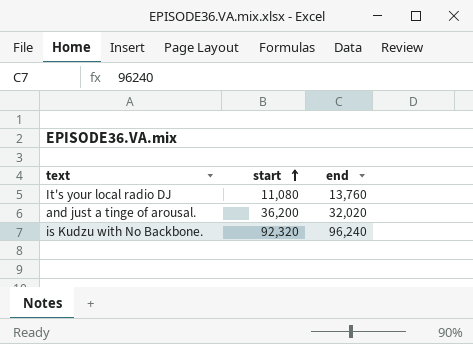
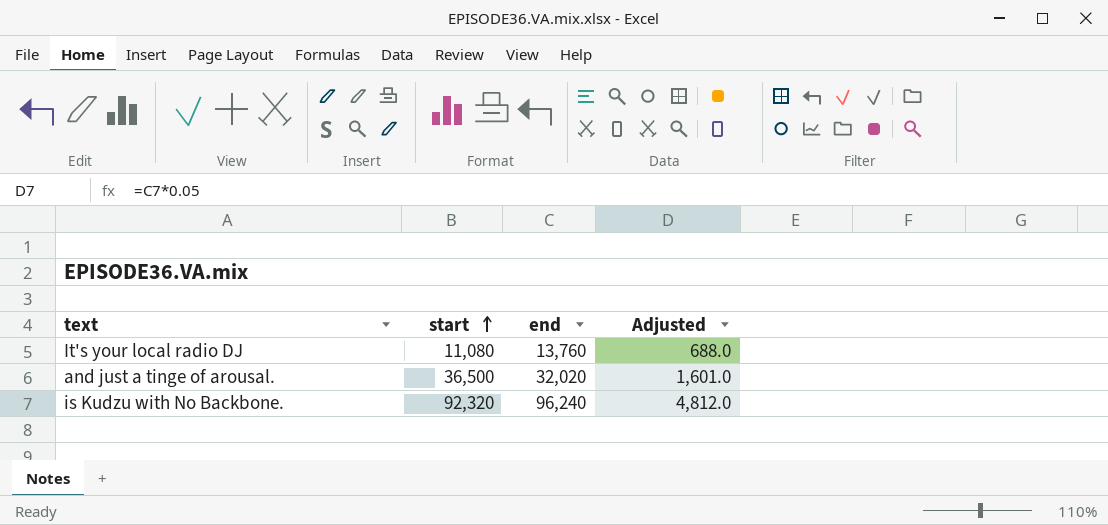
column Adjusted | formula: none -> [end] * 0.05
and just a tinge of arousal. | start: 36,200 -> 36,500

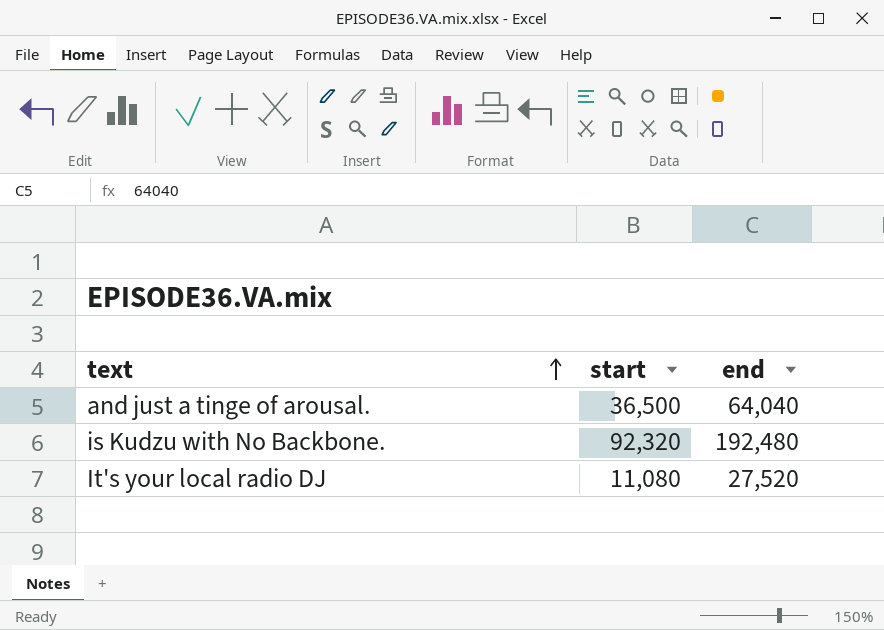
row order: start ascending -> text ascending
column Adjusted | formula: [end] * 0.05 -> none
and just a tinge of arousal. | end: 32,020 -> 64,040
is Kudzu with No Backbone. | end: 96,240 -> 192,480
It's your local radio DJ | end: 13,760 -> 27,520

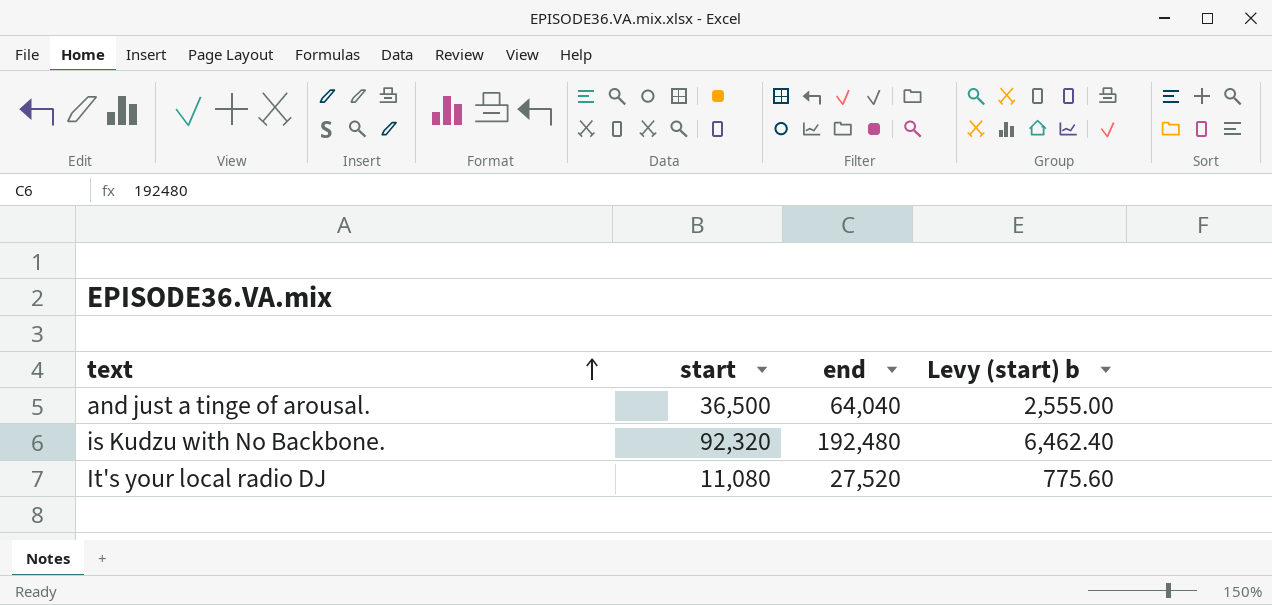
column Levy (start) b | formula: none -> [start] * 0.07

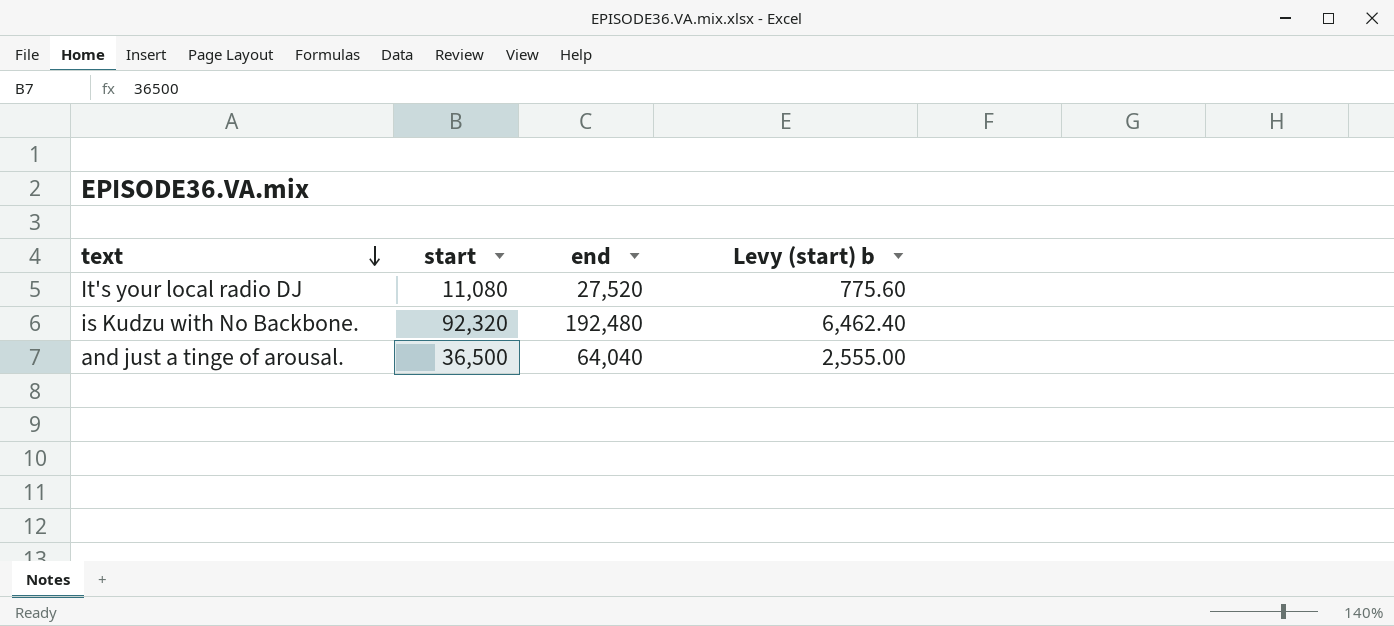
row order: text ascending -> text descending

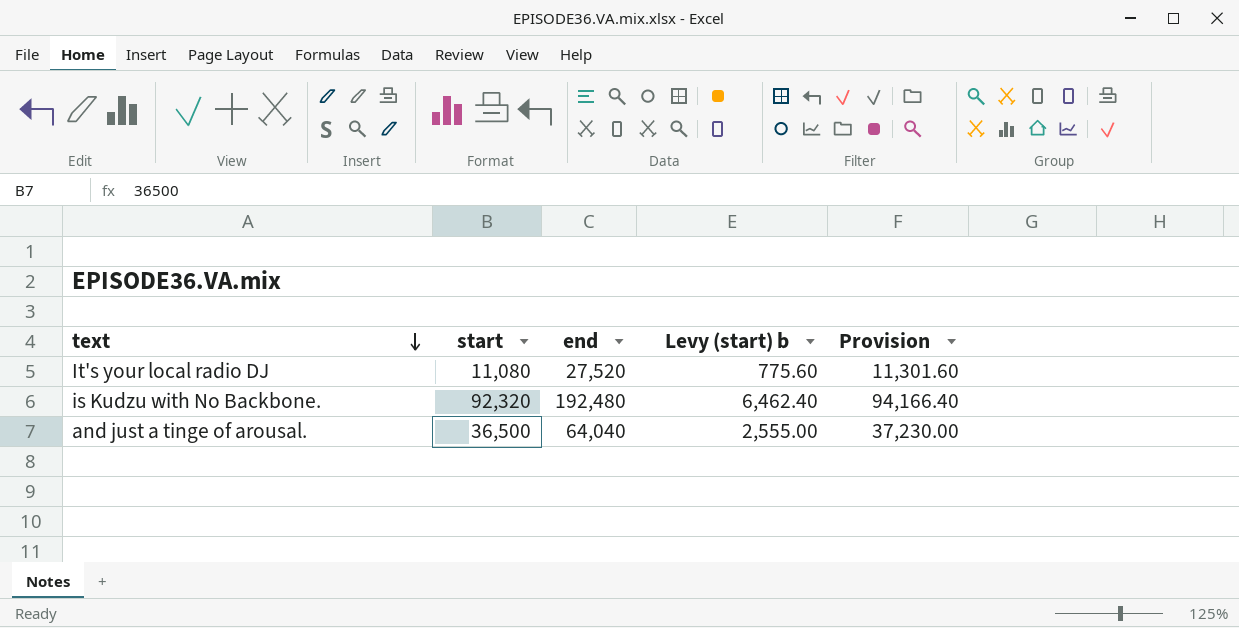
column Provision | formula: none -> [start] * 1.02

